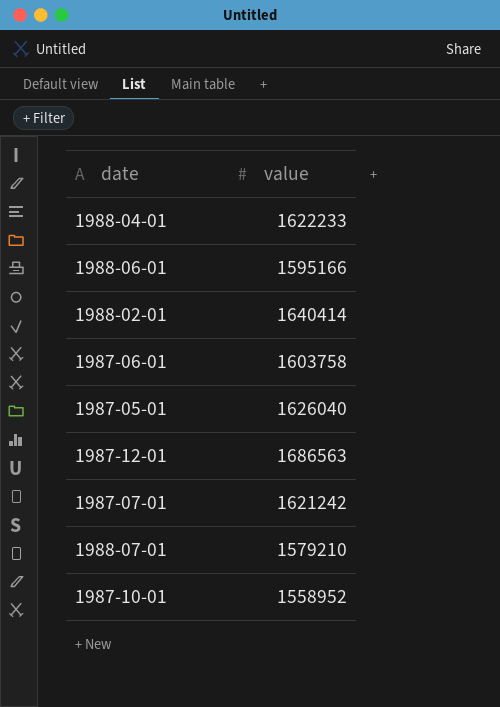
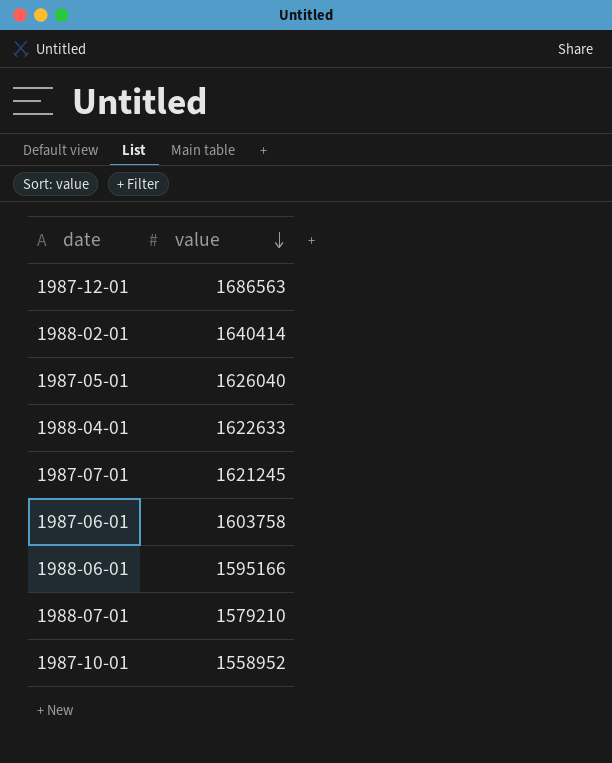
row order: none -> value descending
1988-04-01 | value: 1622233 -> 1622633
1987-07-01 | value: 1621242 -> 1621245

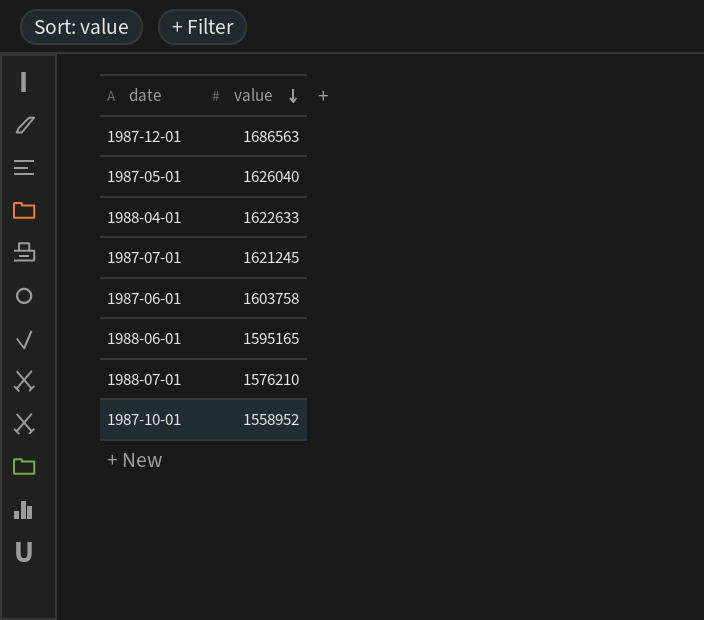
row 1988-02-01: 1640414 -> none
1988-06-01 | value: 1595166 -> 1595165
1988-07-01 | value: 1579210 -> 1576210

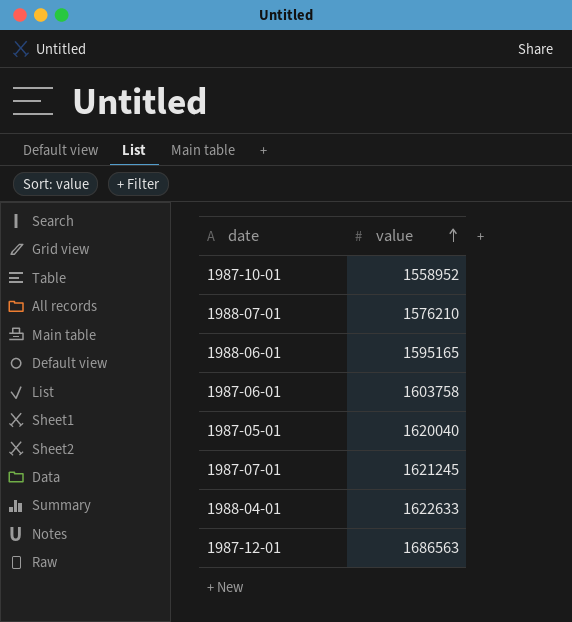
row order: value descending -> value ascending
1987-05-01 | value: 1626040 -> 1620040

